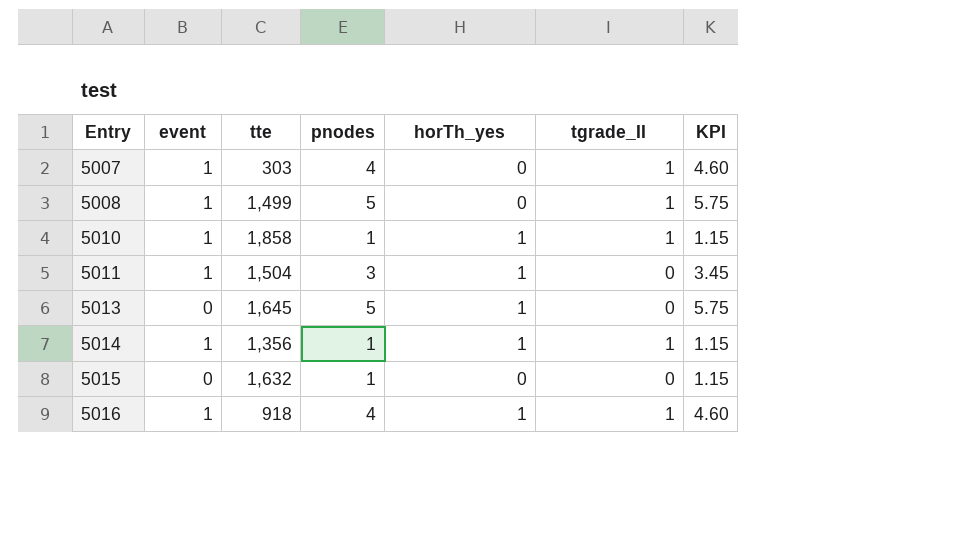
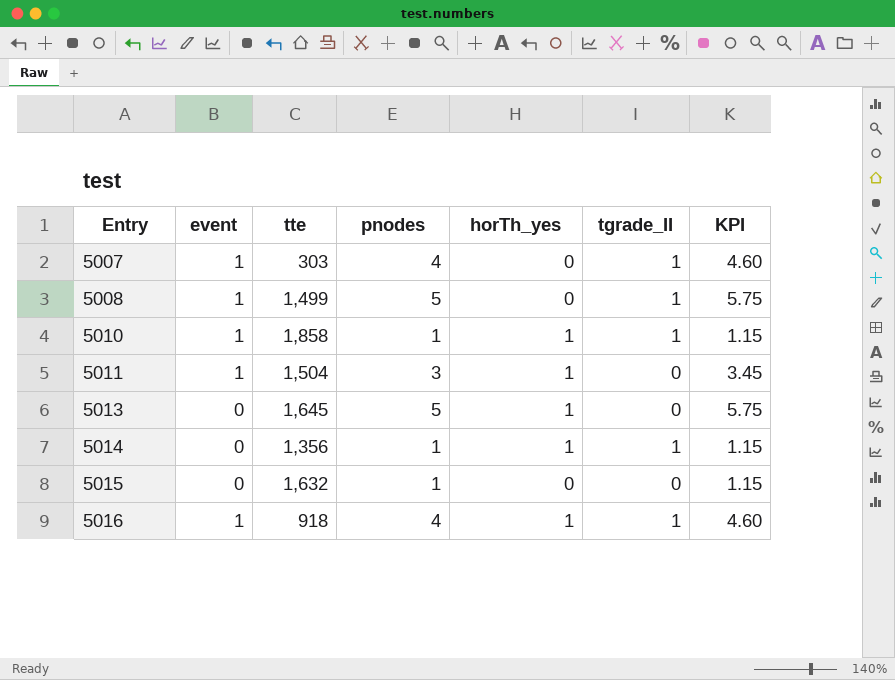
5014 | event: 1 -> 0

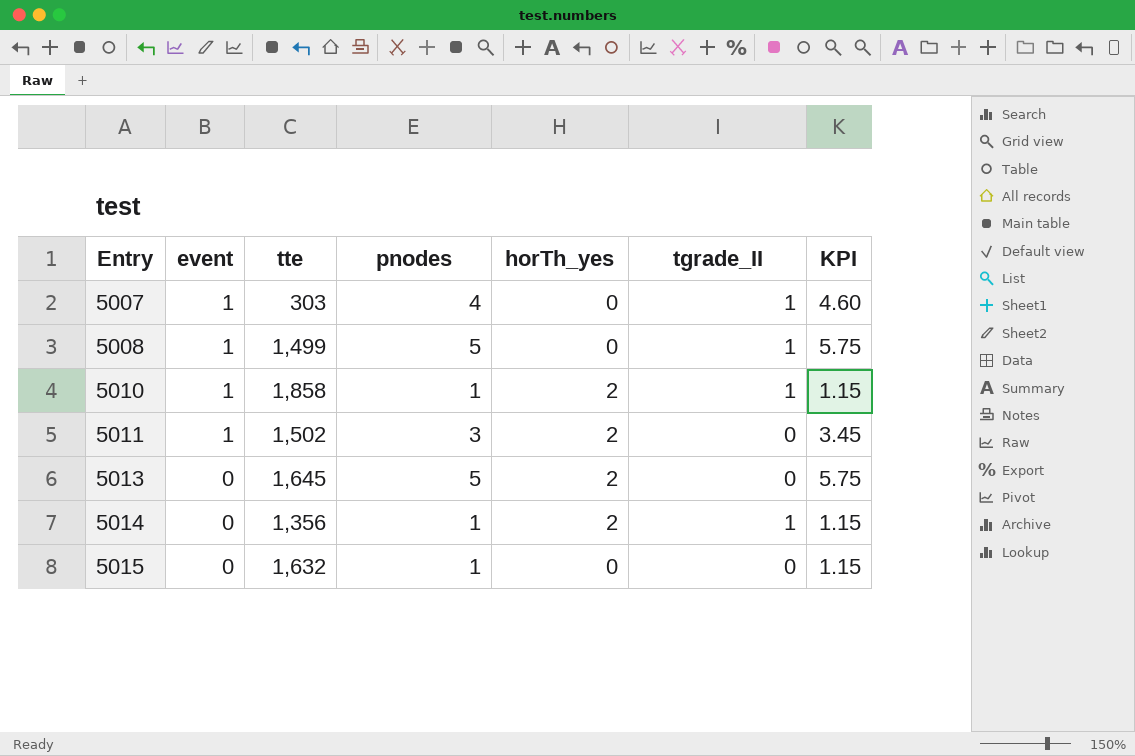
row 5016: 1 | 918 | 4 | 1 | 1 | 4.60 -> none
5010 | horTh_yes: 1 -> 2
5011 | tte: 1,504 -> 1,502
5011 | horTh_yes: 1 -> 2
5013 | horTh_yes: 1 -> 2
5014 | horTh_yes: 1 -> 2

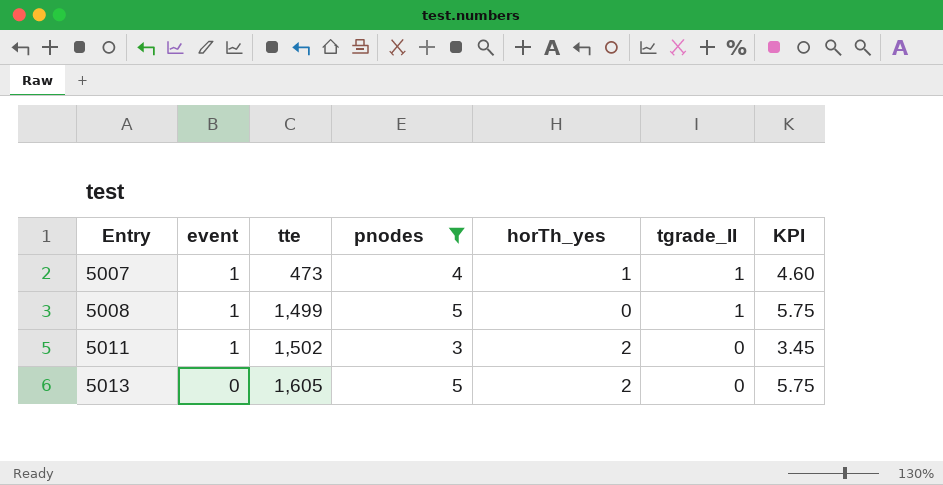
filter: none -> pnodes != 1
5007 | tte: 303 -> 473
5007 | horTh_yes: 0 -> 1
5013 | tte: 1,645 -> 1,605

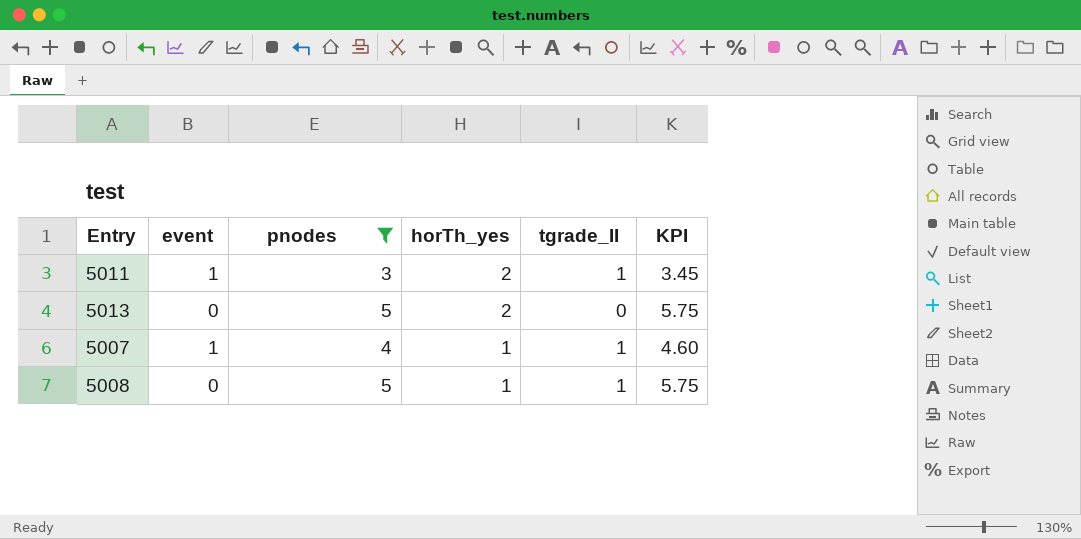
row order: Entry ascending -> horTh_yes descending
column tte | position: 3 -> none
5011 | tgrade_II: 0 -> 1
5008 | event: 1 -> 0
5008 | horTh_yes: 0 -> 1

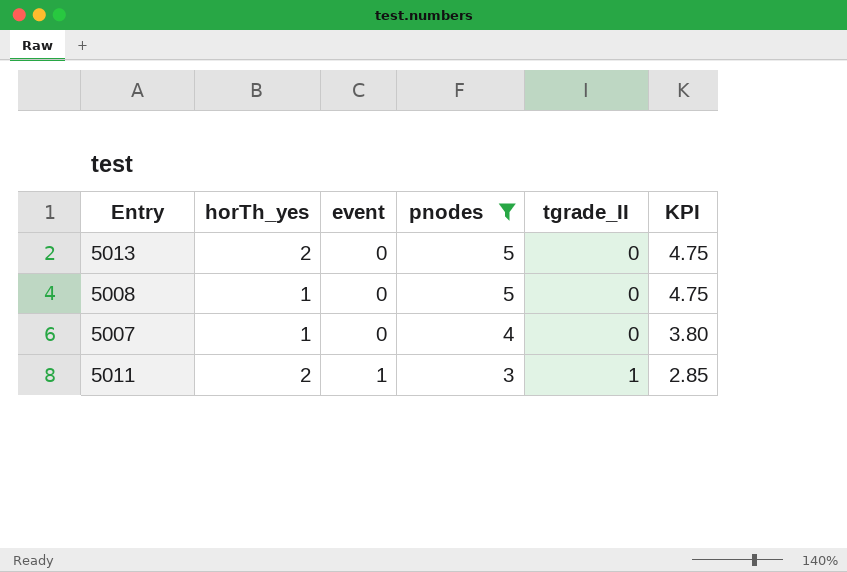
row order: horTh_yes descending -> event ascending
column horTh_yes | position: 4 -> 2
column KPI | formula: [pnodes] * 1.15 -> [pnodes] * 0.95
5008 | tgrade_II: 1 -> 0
5007 | event: 1 -> 0
5007 | tgrade_II: 1 -> 0

